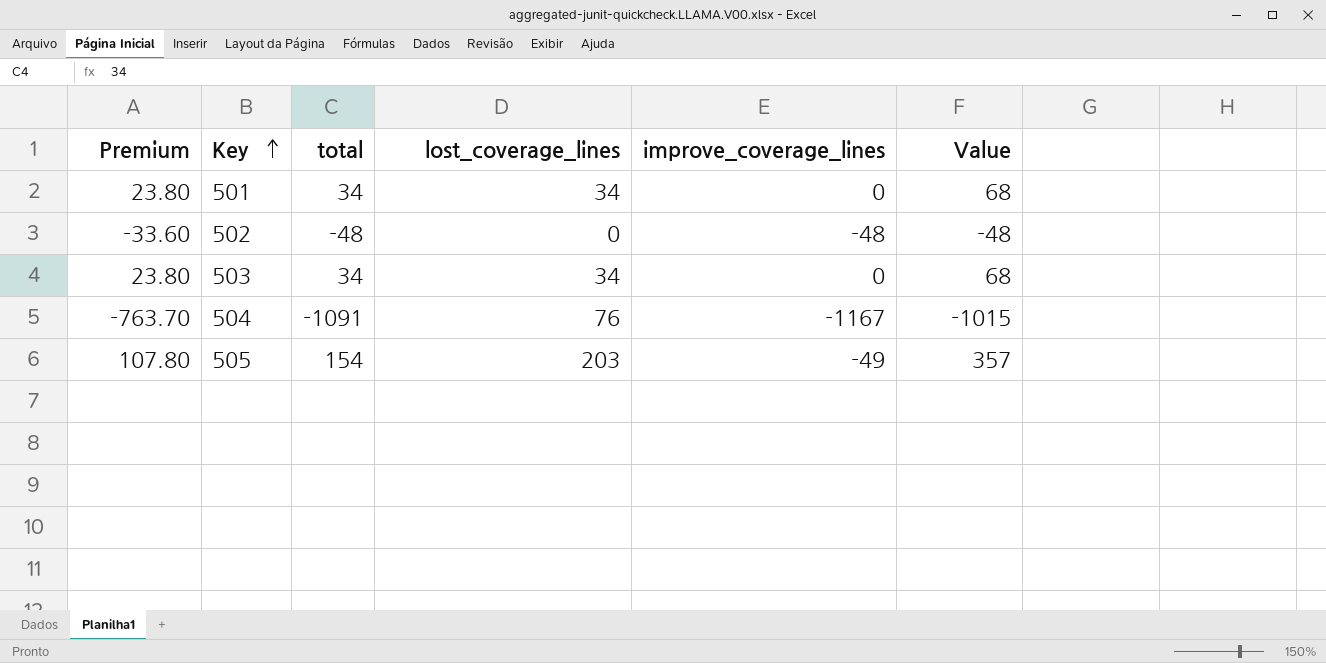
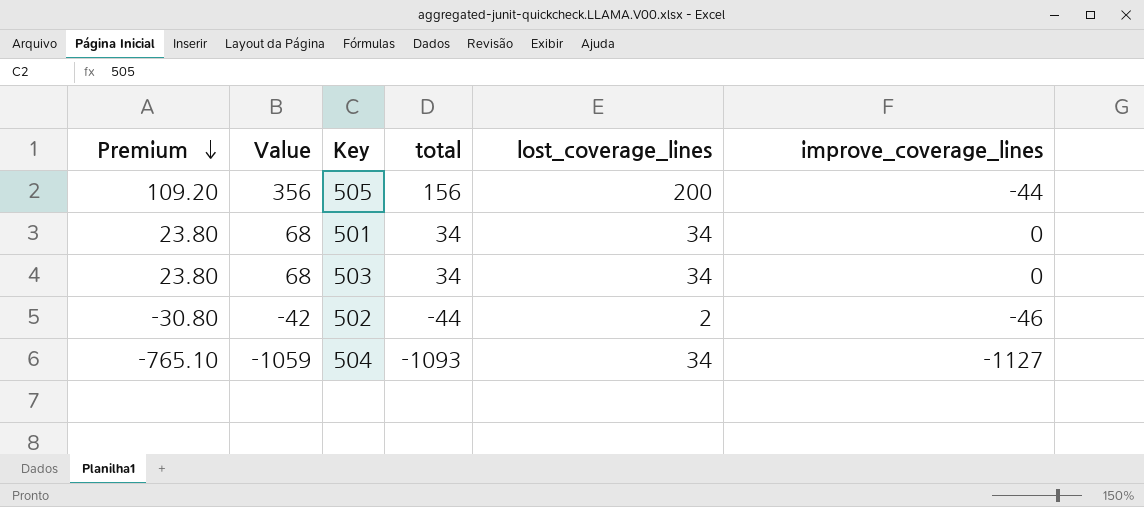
row order: Key ascending -> Premium descending
column Value | position: 6 -> 2
505 | Premium: 107.80 -> 109.20
505 | Value: 357 -> 356
505 | total: 154 -> 156
505 | lost_coverage_lines: 203 -> 200
505 | improve_coverage_lines: -49 -> -44
502 | Premium: -33.60 -> -30.80
502 | Value: -48 -> -42
502 | total: -48 -> -44
502 | lost_coverage_lines: 0 -> 2
502 | improve_coverage_lines: -48 -> -46
504 | Premium: -763.70 -> -765.10
504 | Value: -1015 -> -1059
504 | total: -1091 -> -1093
504 | lost_coverage_lines: 76 -> 34
504 | improve_coverage_lines: -1167 -> -1127

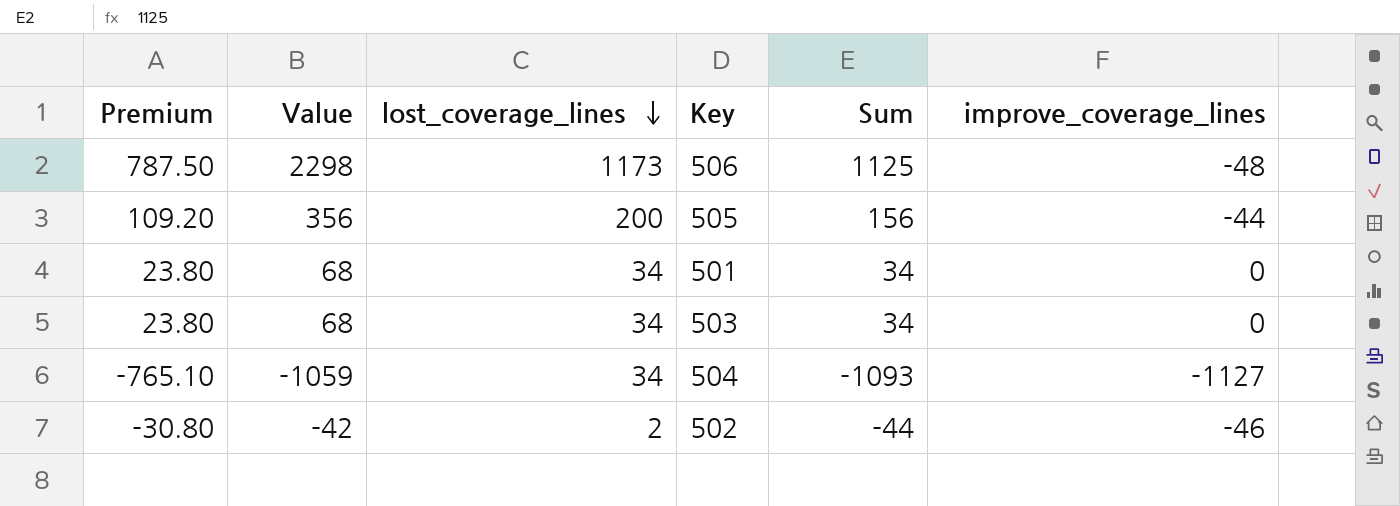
row order: Premium descending -> lost_coverage_lines descending
column lost_coverage_lines | position: 5 -> 3
column name: total -> Sum
row 506: none -> 787.50 | 2298 | 1173 | 1125 | -48

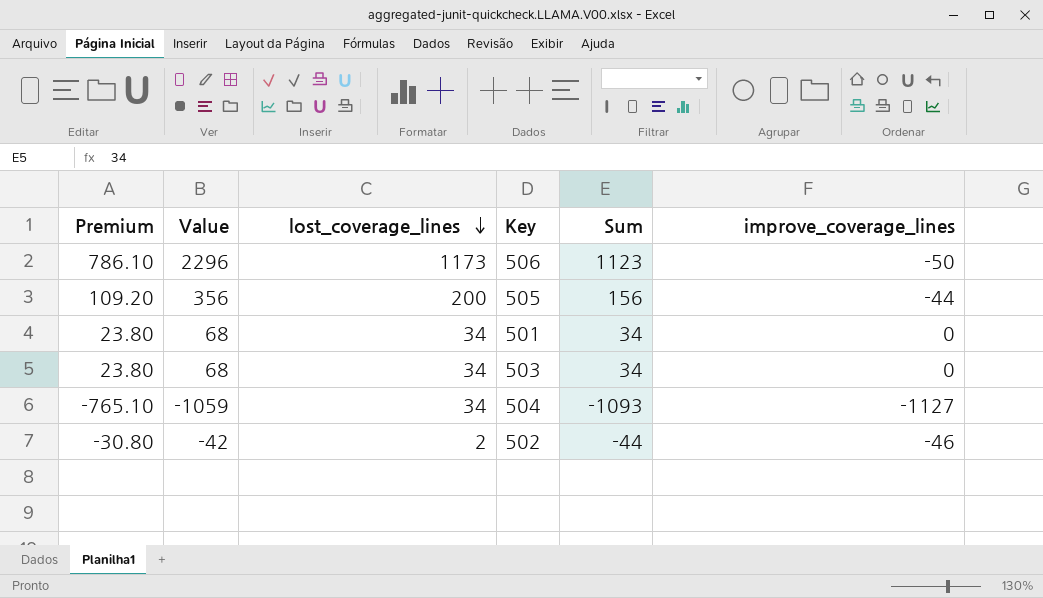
506 | Premium: 787.50 -> 786.10
506 | Value: 2298 -> 2296
506 | Sum: 1125 -> 1123
506 | improve_coverage_lines: -48 -> -50

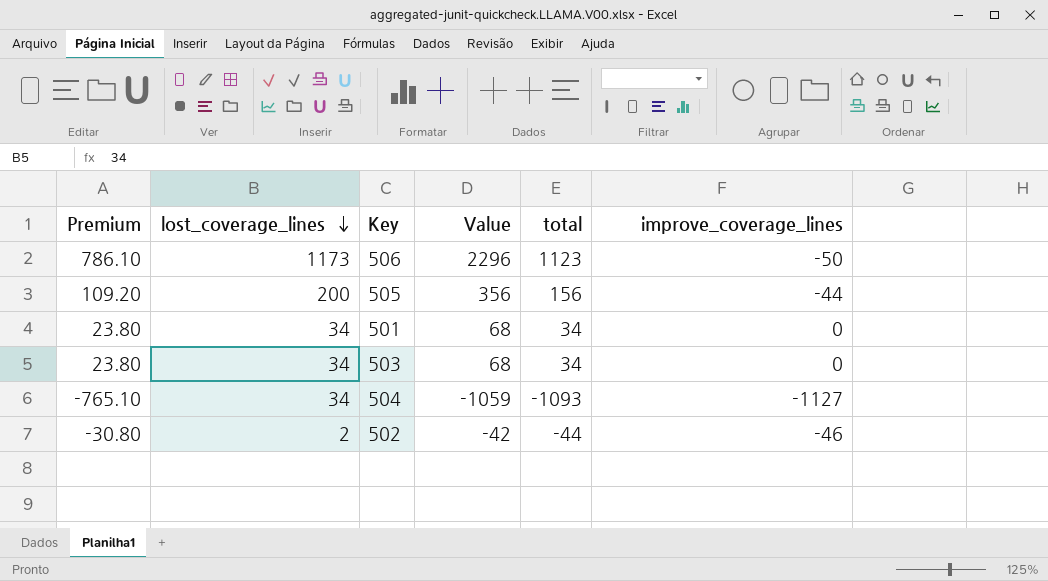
column Value | position: 2 -> 4
column name: Sum -> total

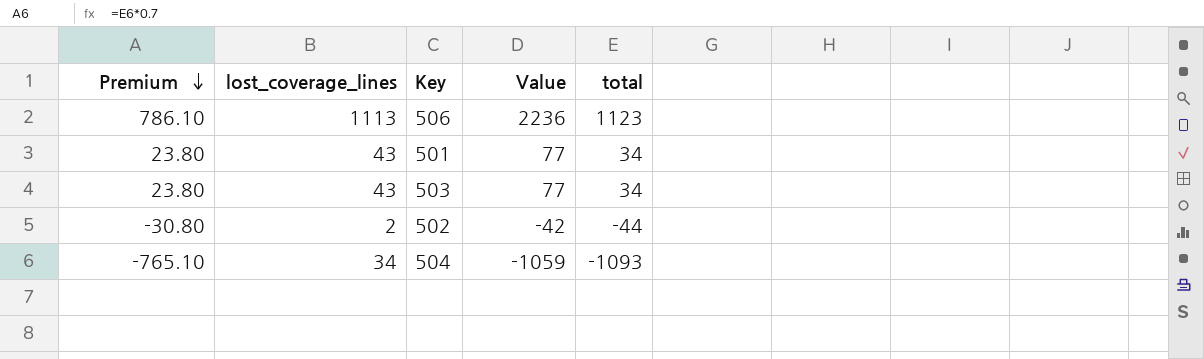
row order: lost_coverage_lines descending -> Premium descending
column improve_coverage_lines | formula: [total] - [lost_coverage_lines] -> none
row 505: 109.20 | 200 | 356 | 156 | -44 -> none
506 | lost_coverage_lines: 1173 -> 1113
506 | Value: 2296 -> 2236
501 | lost_coverage_lines: 34 -> 43
501 | Value: 68 -> 77
503 | lost_coverage_lines: 34 -> 43
503 | Value: 68 -> 77

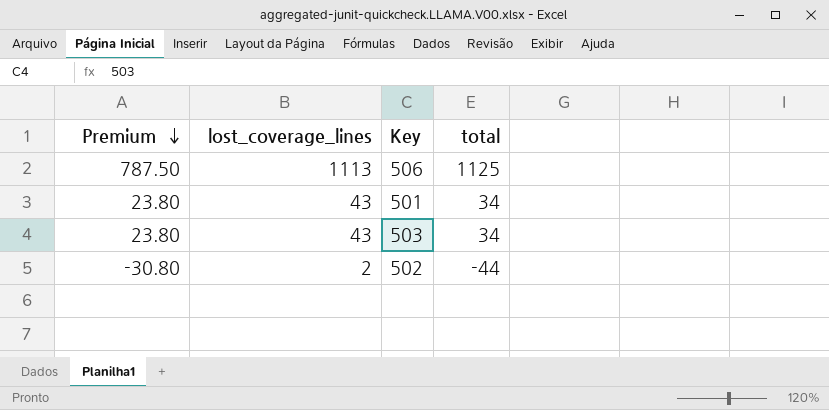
column Value | formula: [lost_coverage_lines] + [total] -> none
row 504: -765.10 | 34 | -1059 | -1093 -> none
506 | Premium: 786.10 -> 787.50
506 | total: 1123 -> 1125

